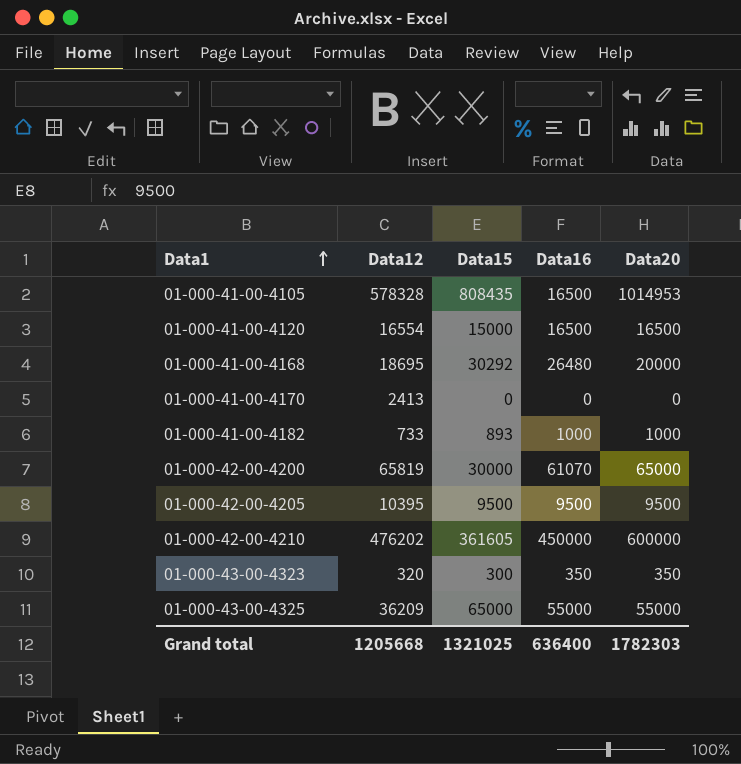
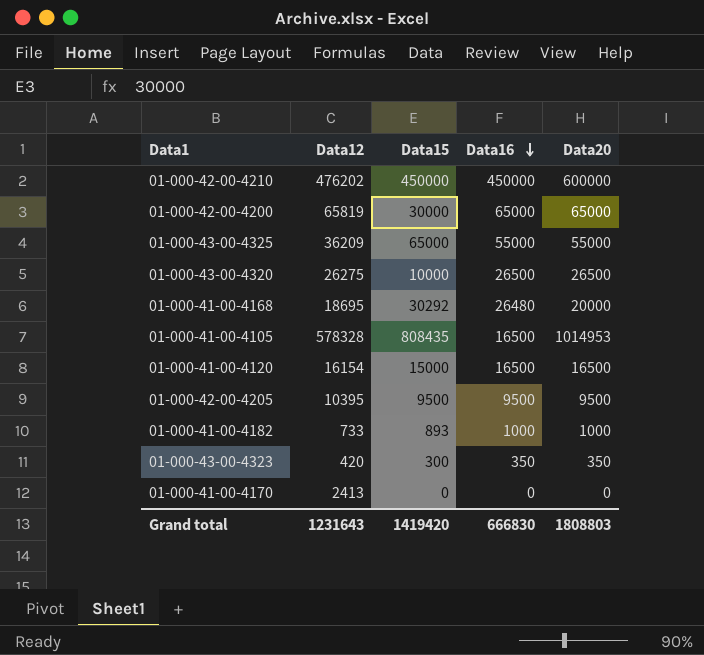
row order: Data1 ascending -> Data16 descending
01-000-42-00-4210 | Data15: 361605 -> 450000
01-000-42-00-4200 | Data16: 61070 -> 65000
row 01-000-43-00-4320: none -> 26275 | 10000 | 26500 | 26500
01-000-41-00-4120 | Data12: 16554 -> 16154
01-000-43-00-4323 | Data12: 320 -> 420
Grand total | Data12: 1205668 -> 1231643
Grand total | Data15: 1321025 -> 1419420
Grand total | Data16: 636400 -> 666830
Grand total | Data20: 1782303 -> 1808803

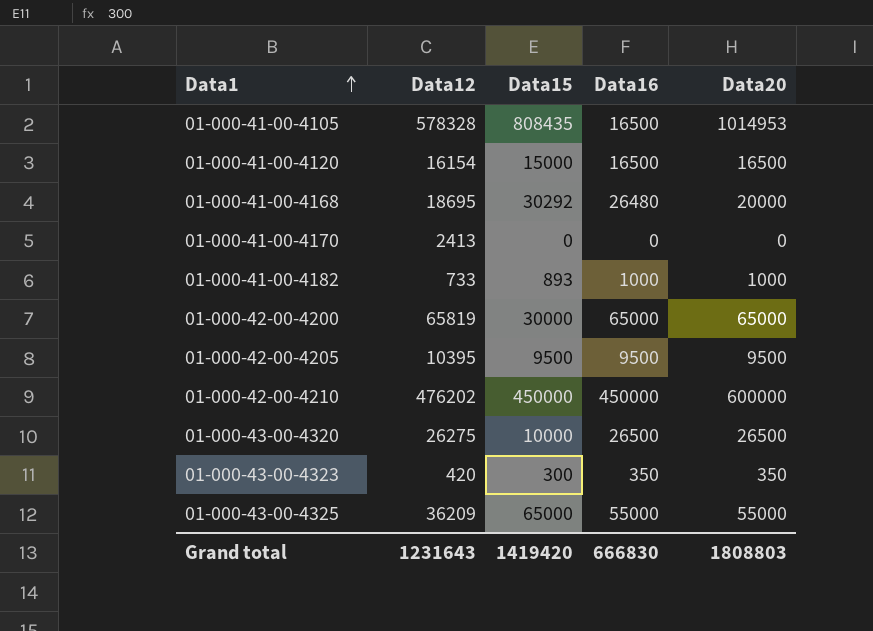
row order: Data16 descending -> Data1 ascending

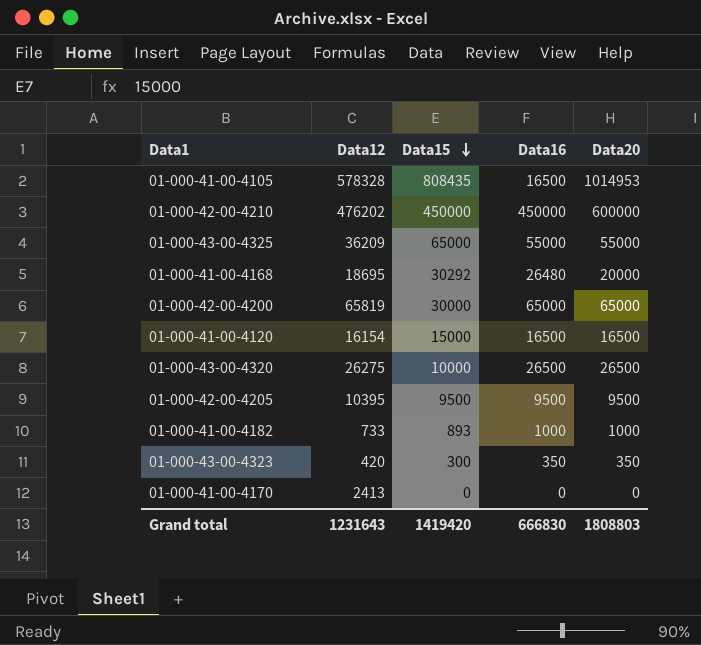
row order: Data1 ascending -> Data15 descending

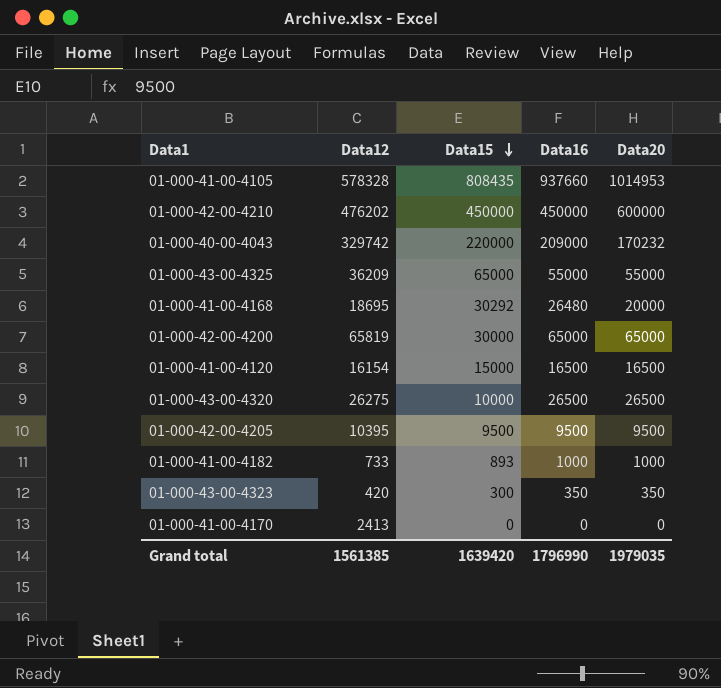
01-000-41-00-4105 | Data16: 16500 -> 937660
row 01-000-40-00-4043: none -> 329742 | 220000 | 209000 | 170232
Grand total | Data12: 1231643 -> 1561385
Grand total | Data15: 1419420 -> 1639420
Grand total | Data16: 666830 -> 1796990
Grand total | Data20: 1808803 -> 1979035

